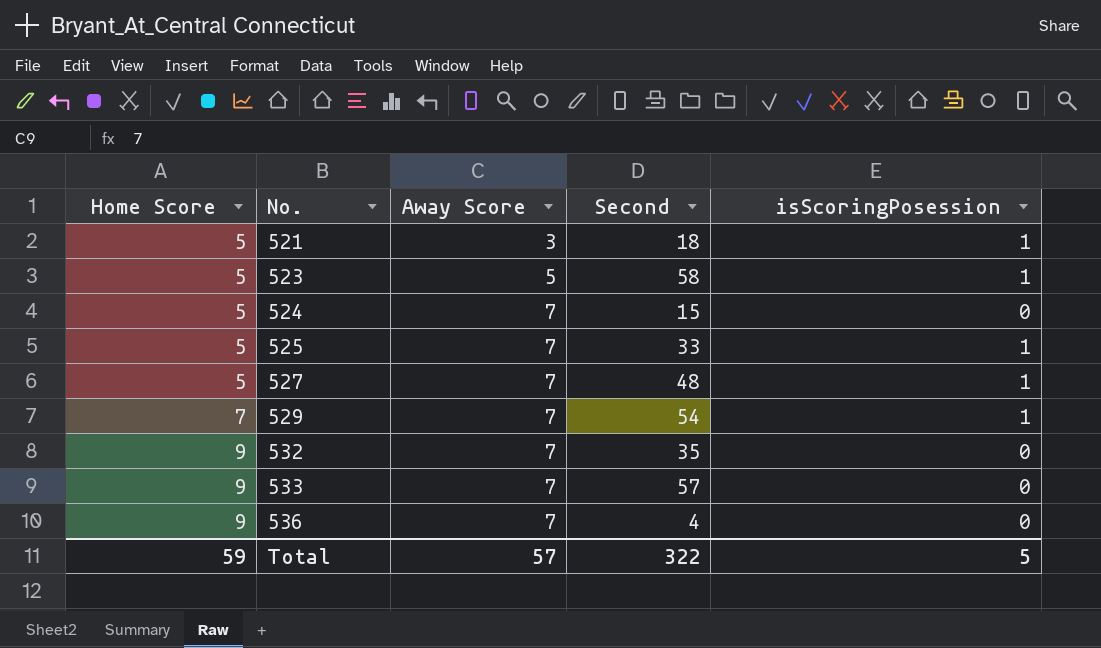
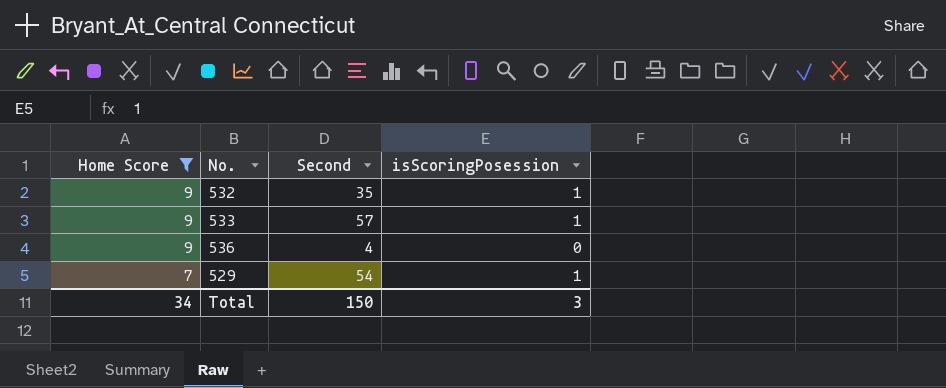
filter: none -> Home Score != 5
row order: Home Score ascending -> Home Score descending
column Away Score | position: 3 -> none
532 | isScoringPosession: 0 -> 1
533 | isScoringPosession: 0 -> 1
Total | Home Score: 59 -> 34
Total | Second: 322 -> 150
Total | isScoringPosession: 5 -> 3

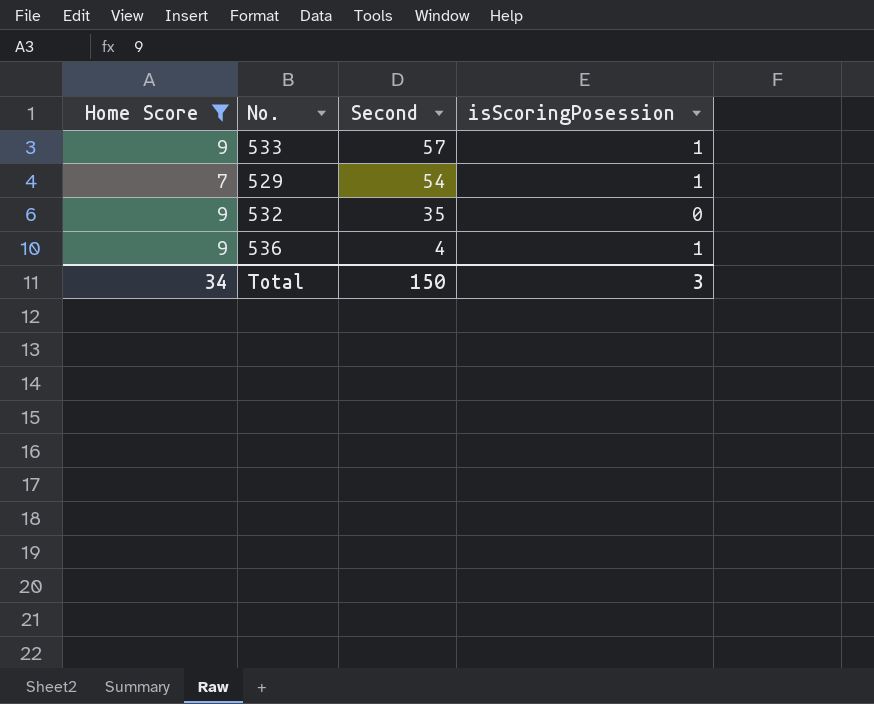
row order: Home Score descending -> Second descending
532 | isScoringPosession: 1 -> 0
536 | isScoringPosession: 0 -> 1

